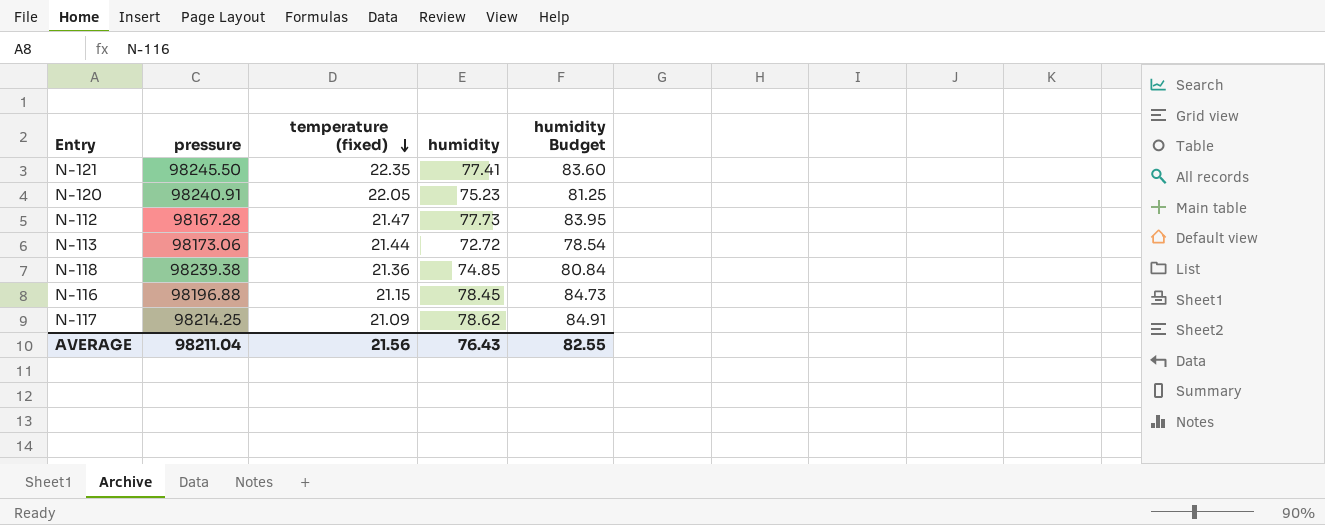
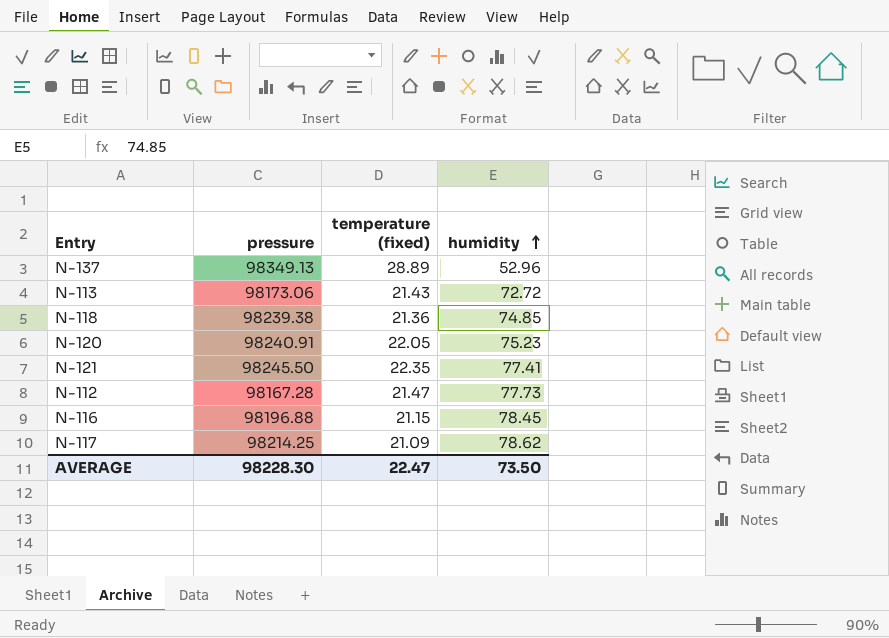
row order: temperature (fixed) descending -> humidity ascending
column humidity Budget | formula: [humidity] * 1.08 -> none
row N-137: none -> 98349.13 | 28.89 | 52.96
N-113 | temperature (fixed): 21.44 -> 21.43
AVERAGE | pressure: 98211.04 -> 98228.30
AVERAGE | temperature (fixed): 21.56 -> 22.47
AVERAGE | humidity: 76.43 -> 73.50

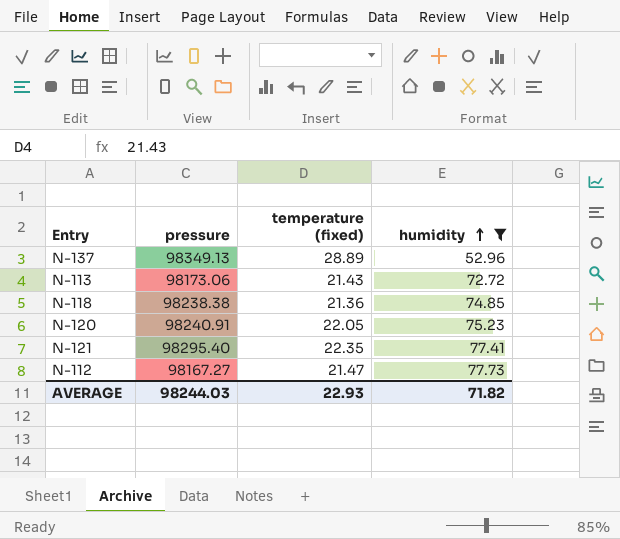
filter: none -> humidity <= 77.73
N-118 | pressure: 98239.38 -> 98238.38
N-121 | pressure: 98245.50 -> 98295.40
N-112 | pressure: 98167.28 -> 98167.27
AVERAGE | pressure: 98228.30 -> 98244.03
AVERAGE | temperature (fixed): 22.47 -> 22.93
AVERAGE | humidity: 73.50 -> 71.82

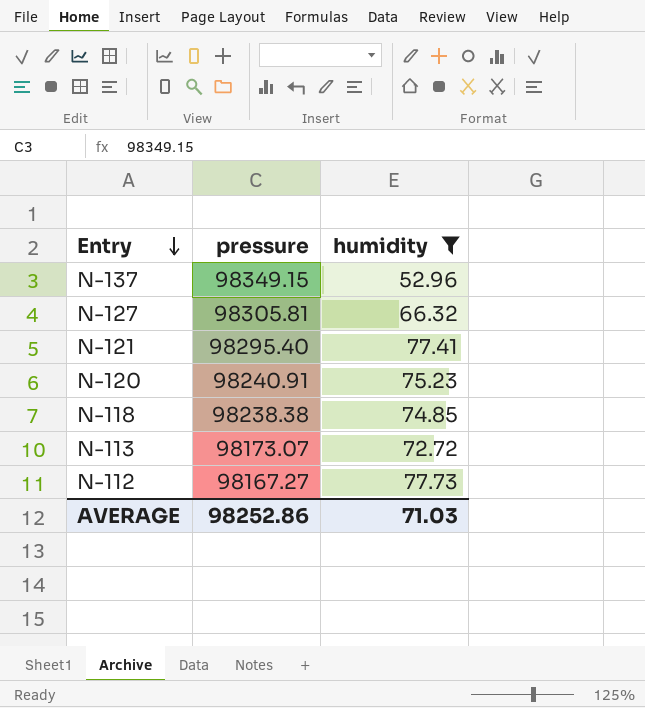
row order: humidity ascending -> Entry descending
column temperature (fixed) | position: 3 -> none
N-137 | pressure: 98349.13 -> 98349.15
row N-127: none -> 98305.81 | 66.32
N-113 | pressure: 98173.06 -> 98173.07
AVERAGE | pressure: 98244.03 -> 98252.86
AVERAGE | humidity: 71.82 -> 71.03

